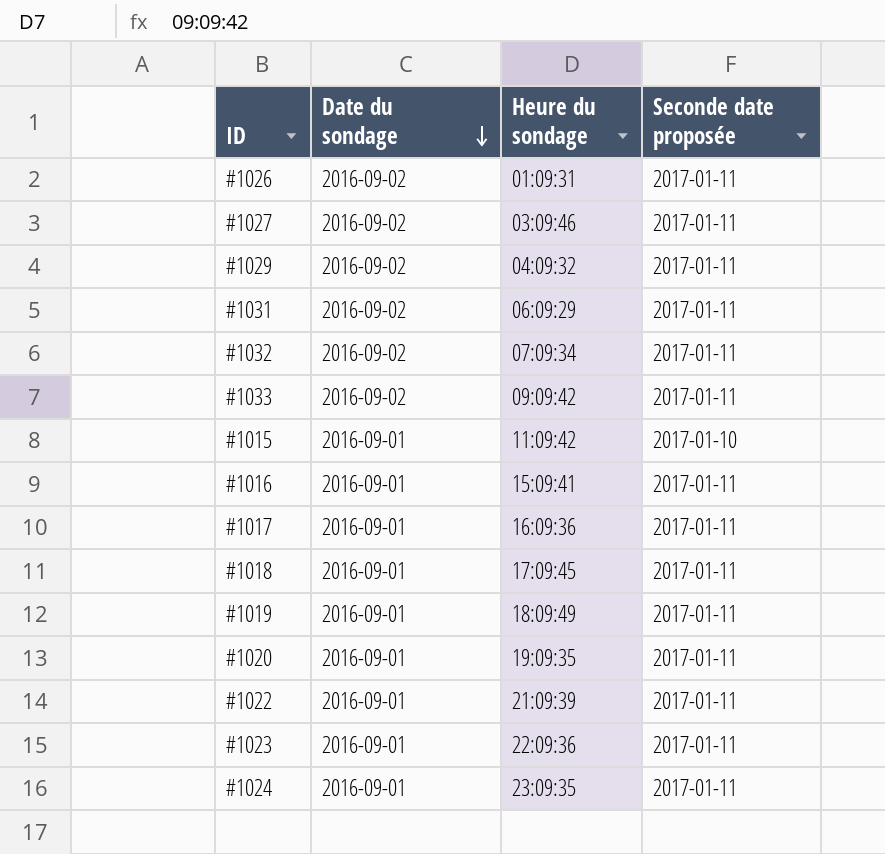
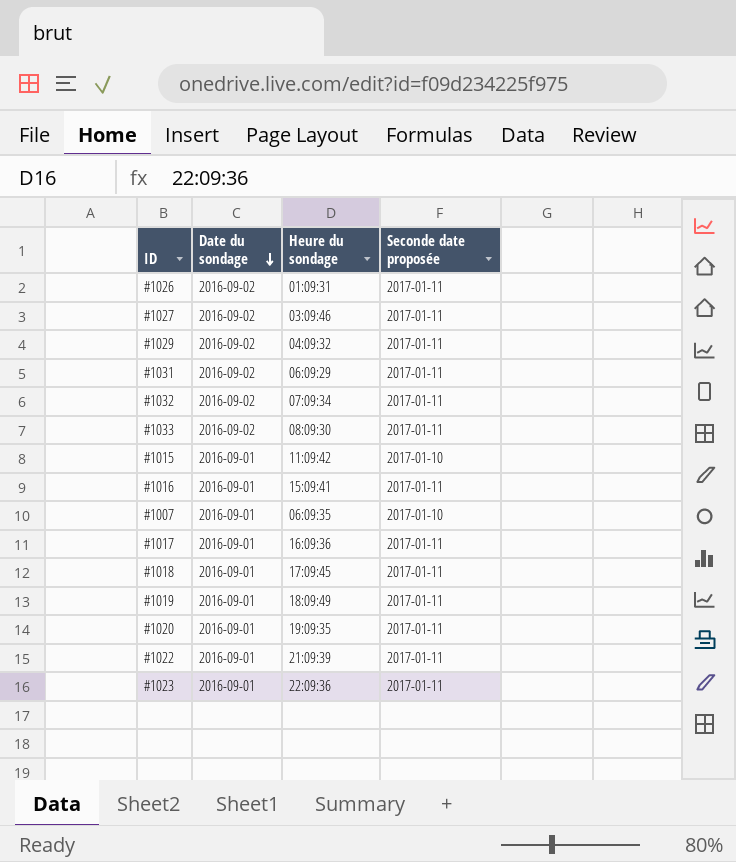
row #1024: 2016-09-01 | 23:09:35 | 2017-01-11 -> none
#1033 | Heure du sondage: 09:09:42 -> 08:09:30
row #1007: none -> 2016-09-01 | 06:09:35 | 2017-01-10

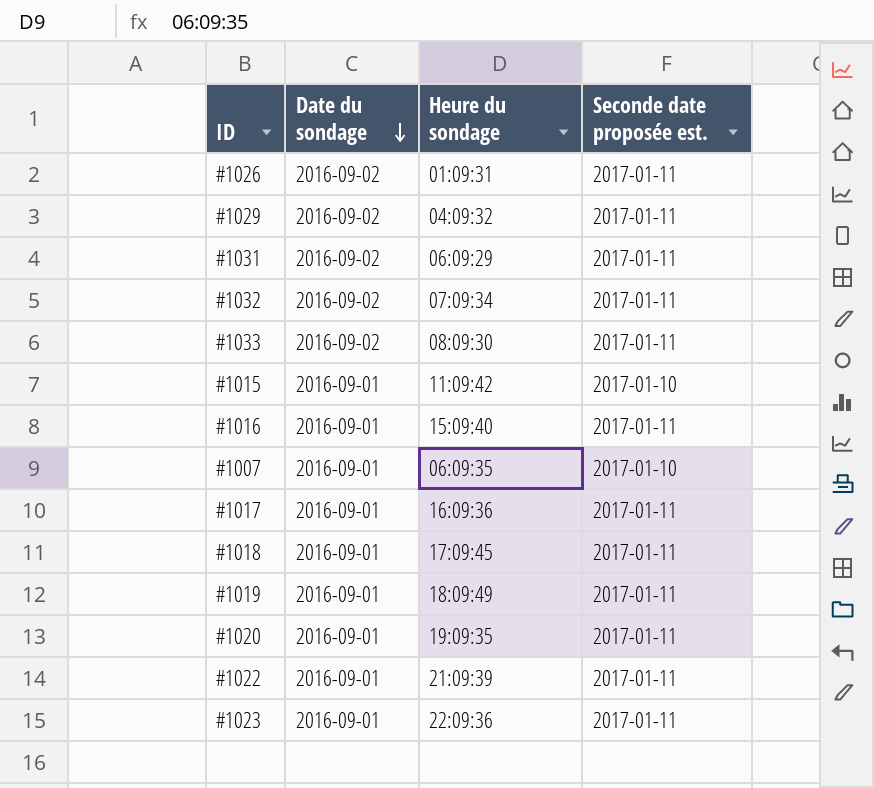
column name: Seconde date proposée -> Seconde date proposée est.
row #1027: 2016-09-02 | 03:09:46 | 2017-01-11 -> none
#1016 | Heure du sondage: 15:09:41 -> 15:09:40

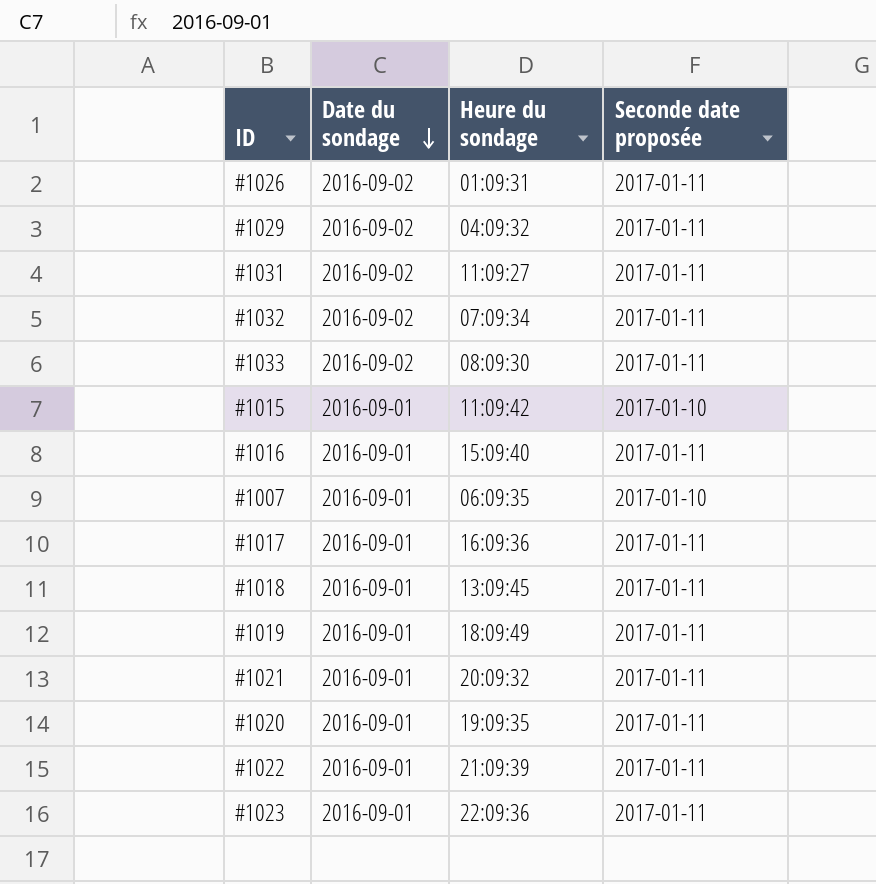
column name: Seconde date proposée est. -> Seconde date proposée
#1031 | Heure du sondage: 06:09:29 -> 11:09:27
#1018 | Heure du sondage: 17:09:45 -> 13:09:45
row #1021: none -> 2016-09-01 | 20:09:32 | 2017-01-11

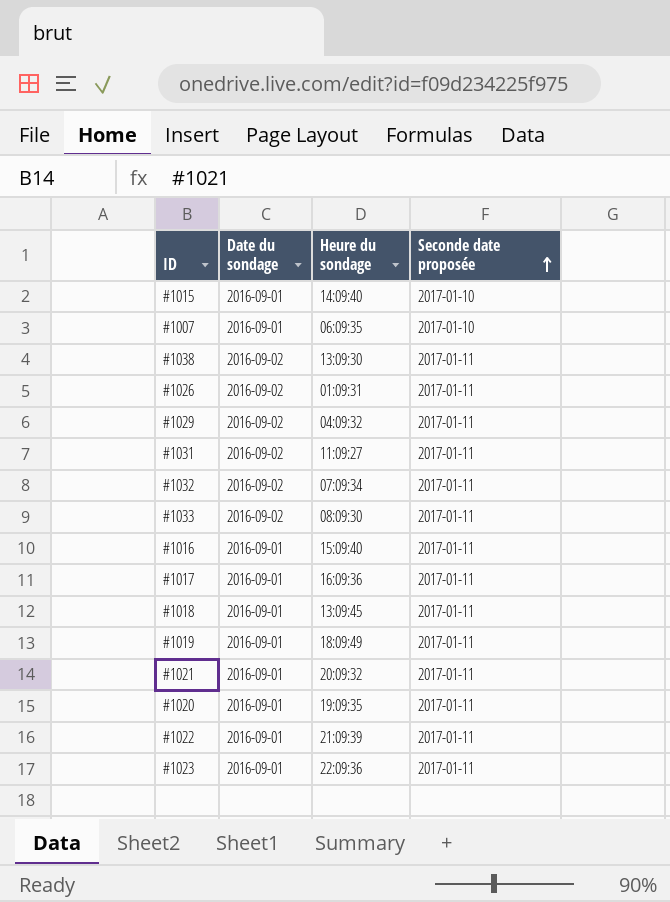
row order: Date du sondage descending -> Seconde date proposée ascending
#1015 | Heure du sondage: 11:09:42 -> 14:09:40
row #1038: none -> 2016-09-02 | 13:09:30 | 2017-01-11

